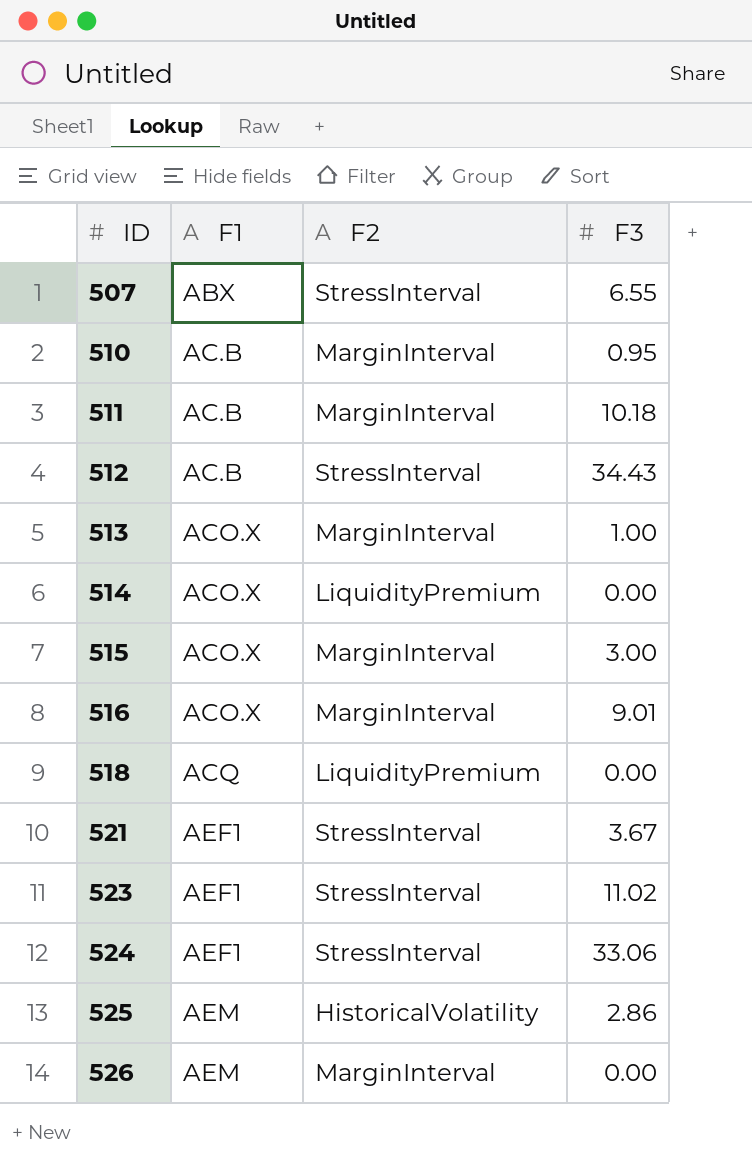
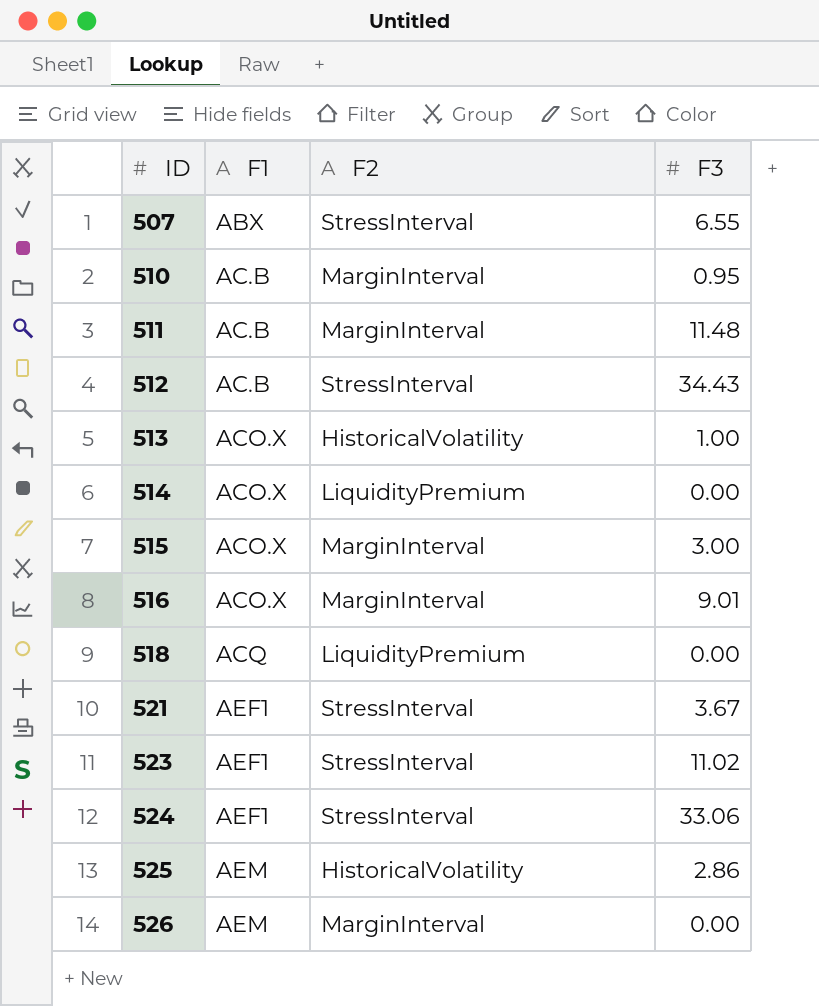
511 | F3: 10.18 -> 11.48
513 | F2: MarginInterval -> HistoricalVolatility

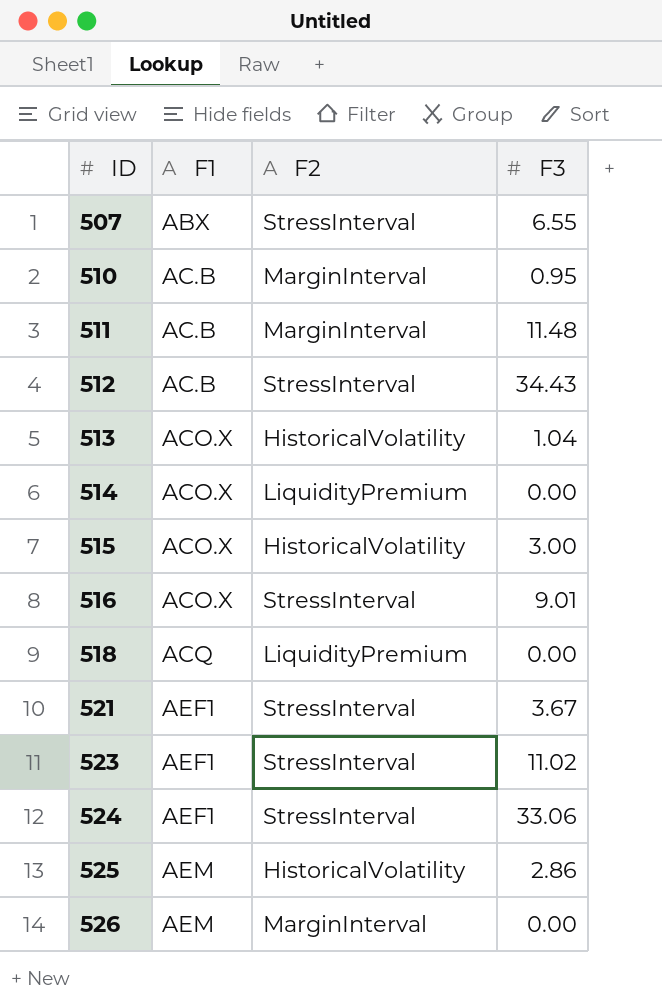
513 | F3: 1.00 -> 1.04
515 | F2: MarginInterval -> HistoricalVolatility
516 | F2: MarginInterval -> StressInterval

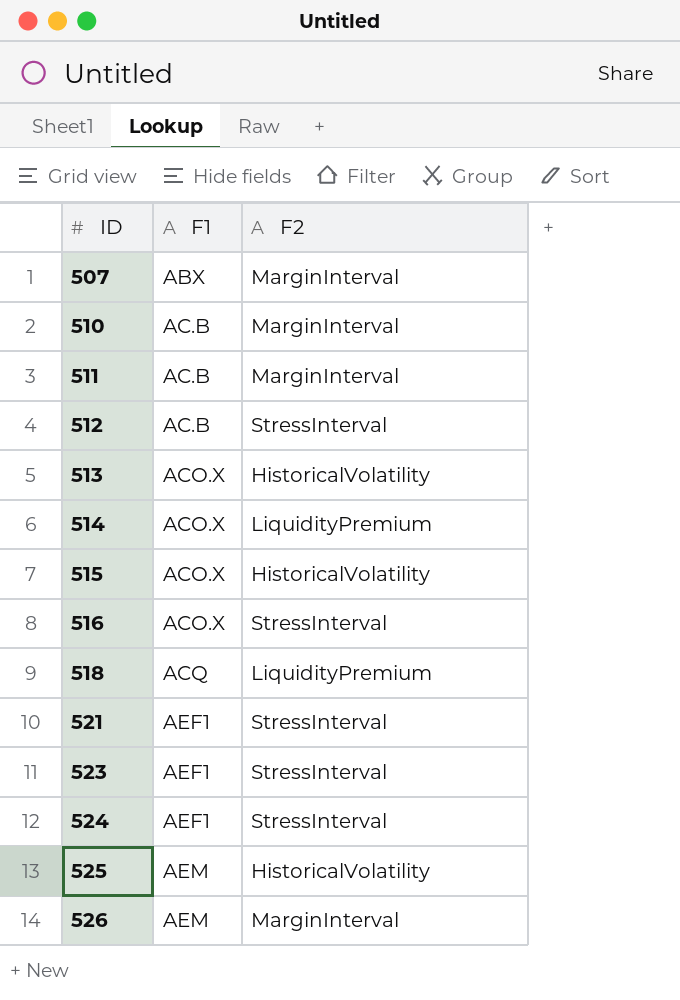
column F3 | position: 4 -> none
507 | F2: StressInterval -> MarginInterval

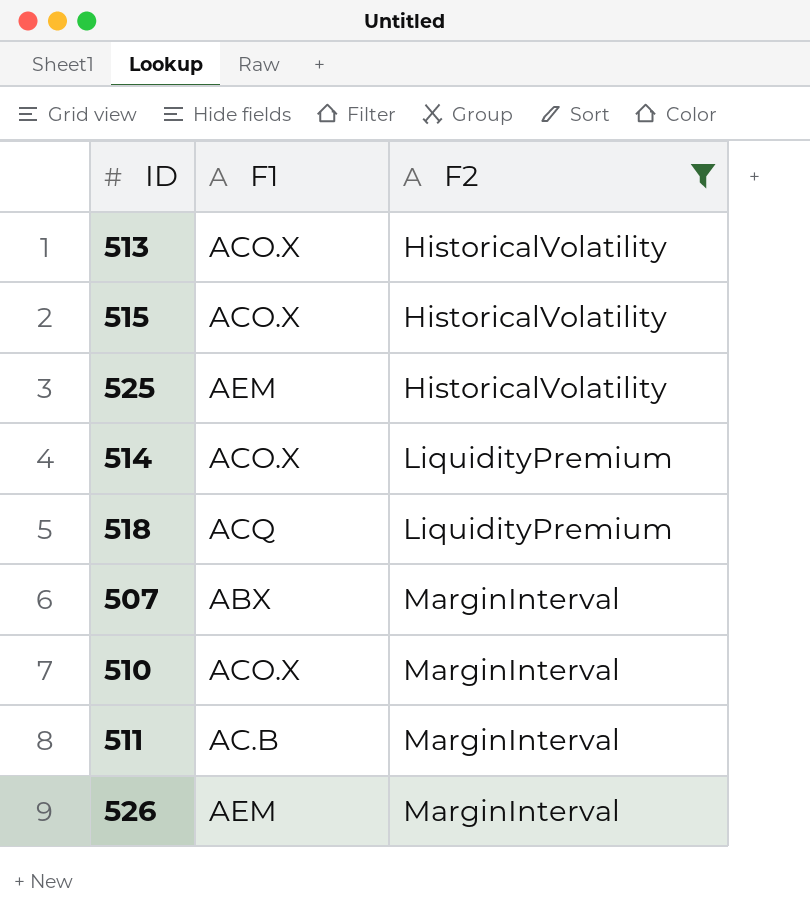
filter: none -> F2 != StressInterval
row order: ID ascending -> F2 ascending
510 | F1: AC.B -> ACO.X

